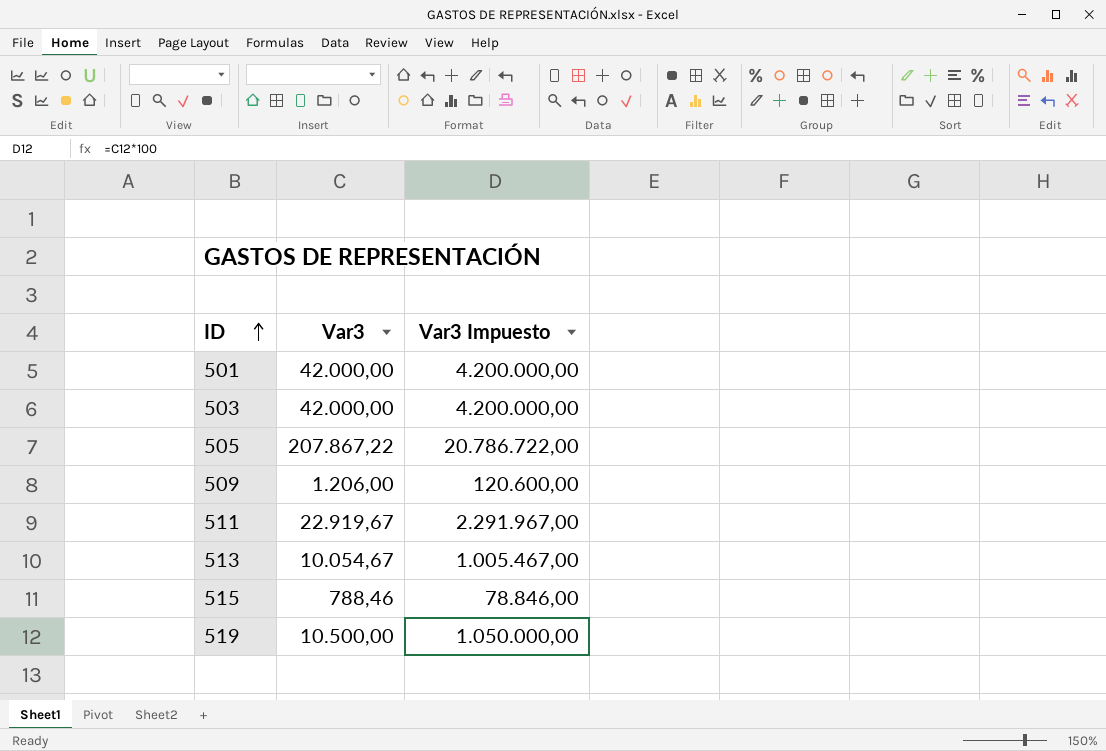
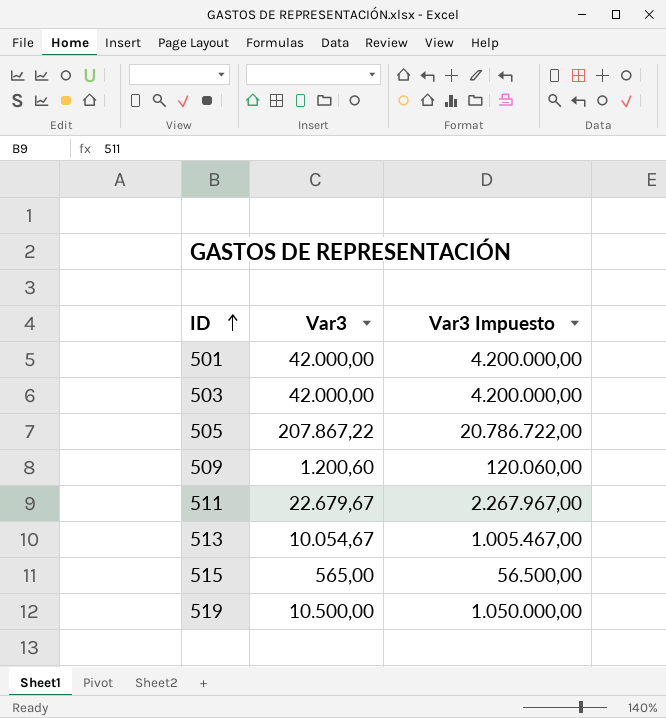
509 | Var3: 1.206,00 -> 1.200,60
509 | Var3 Impuesto: 120.600,00 -> 120.060,00
511 | Var3: 22.919,67 -> 22.679,67
511 | Var3 Impuesto: 2.291.967,00 -> 2.267.967,00
515 | Var3: 788,46 -> 565,00
515 | Var3 Impuesto: 78.846,00 -> 56.500,00

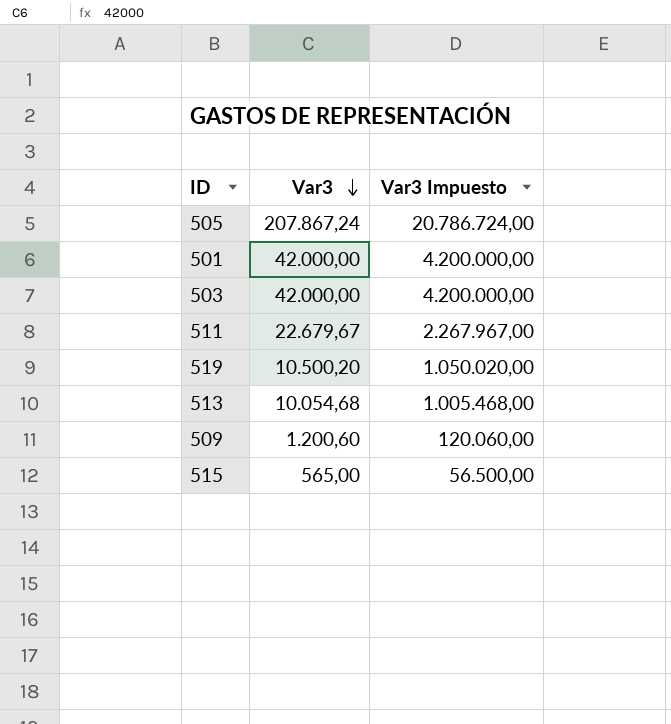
row order: ID ascending -> Var3 descending
505 | Var3: 207.867,22 -> 207.867,24
505 | Var3 Impuesto: 20.786.722,00 -> 20.786.724,00
519 | Var3: 10.500,00 -> 10.500,20
519 | Var3 Impuesto: 1.050.000,00 -> 1.050.020,00
513 | Var3: 10.054,67 -> 10.054,68
513 | Var3 Impuesto: 1.005.467,00 -> 1.005.468,00

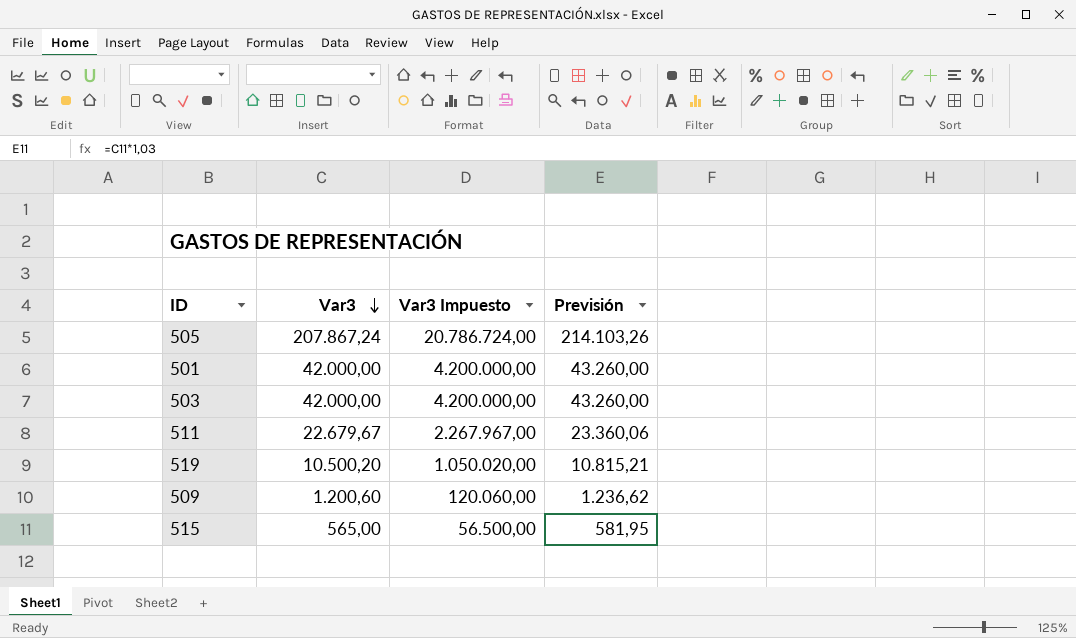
column Previsión | formula: none -> [Var3] * 1,03
row 513: 10.054,68 | 1.005.468,00 -> none

